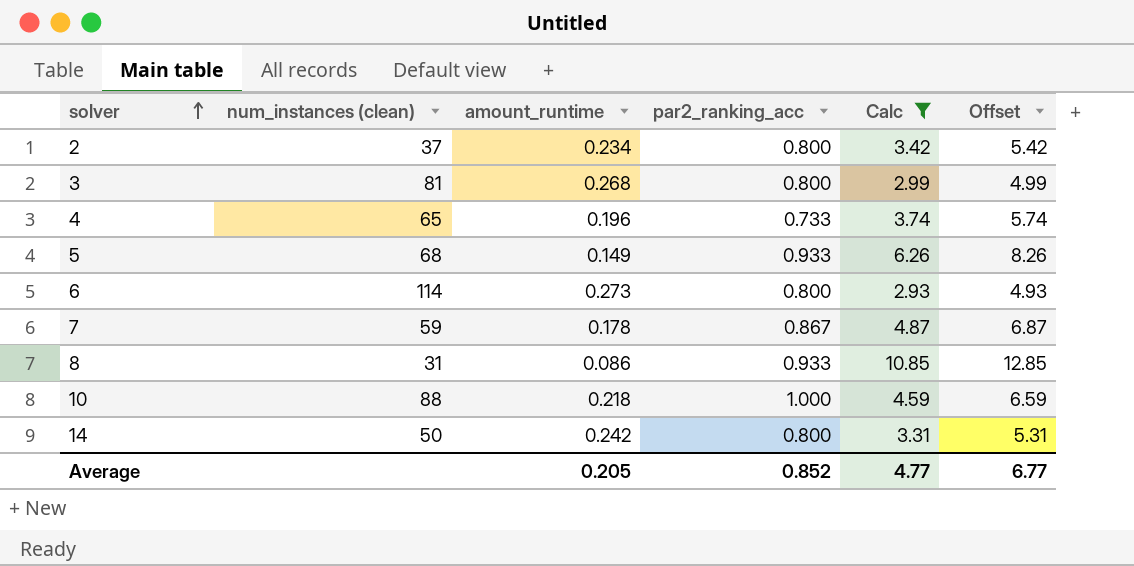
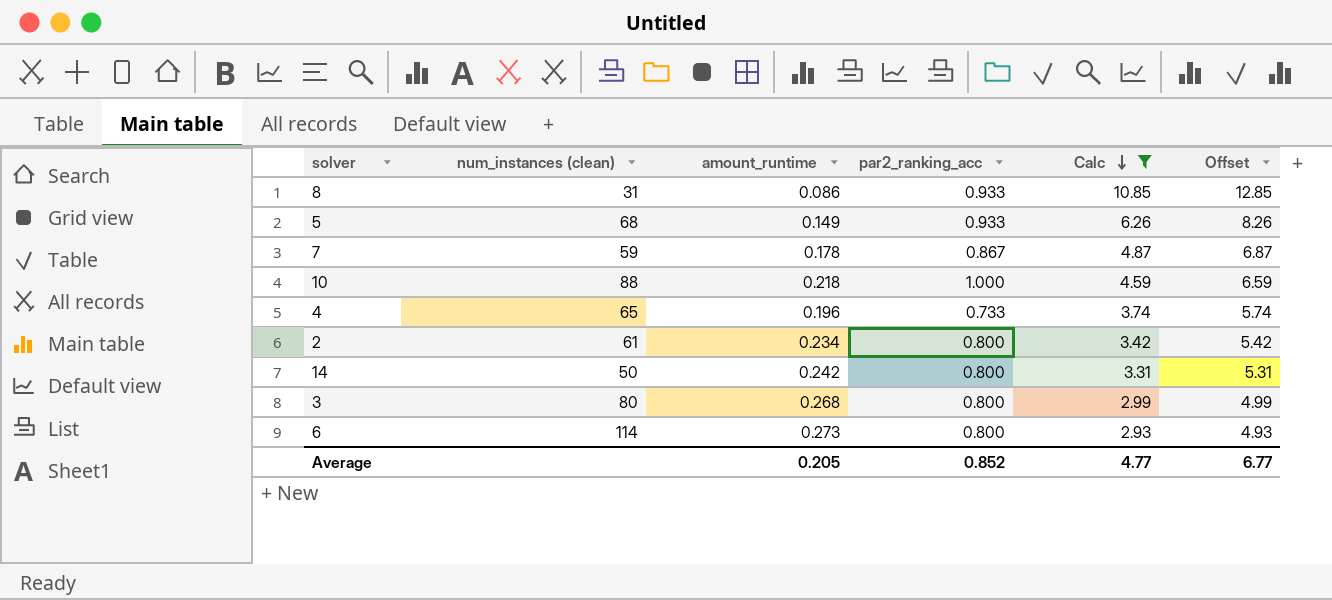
row order: solver ascending -> Calc descending
2 | num_instances (clean): 37 -> 61
3 | num_instances (clean): 81 -> 80

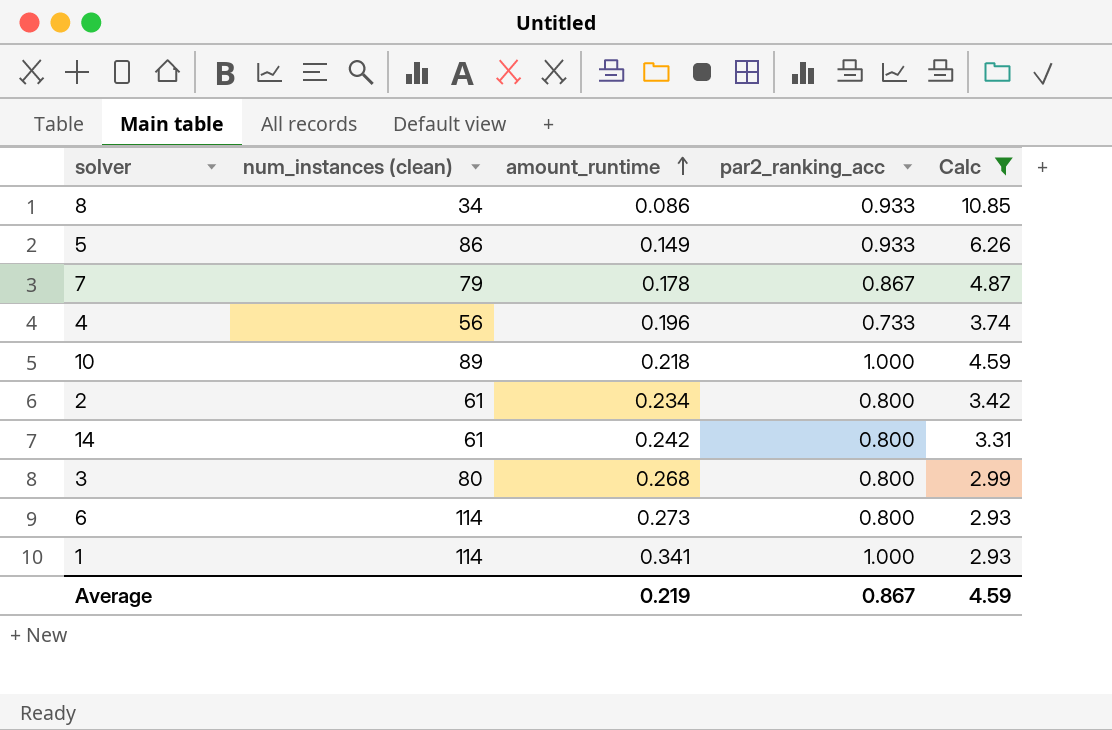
row order: Calc descending -> amount_runtime ascending
column Offset | formula: [Calc] + 2 -> none
8 | num_instances (clean): 31 -> 34
5 | num_instances (clean): 68 -> 86
7 | num_instances (clean): 59 -> 79
4 | num_instances (clean): 65 -> 56
10 | num_instances (clean): 88 -> 89
14 | num_instances (clean): 50 -> 61
row 1: none -> 114 | 0.341 | 1.000 | 2.93
Average | amount_runtime: 0.205 -> 0.219
Average | par2_ranking_acc: 0.852 -> 0.867
Average | Calc: 4.77 -> 4.59

